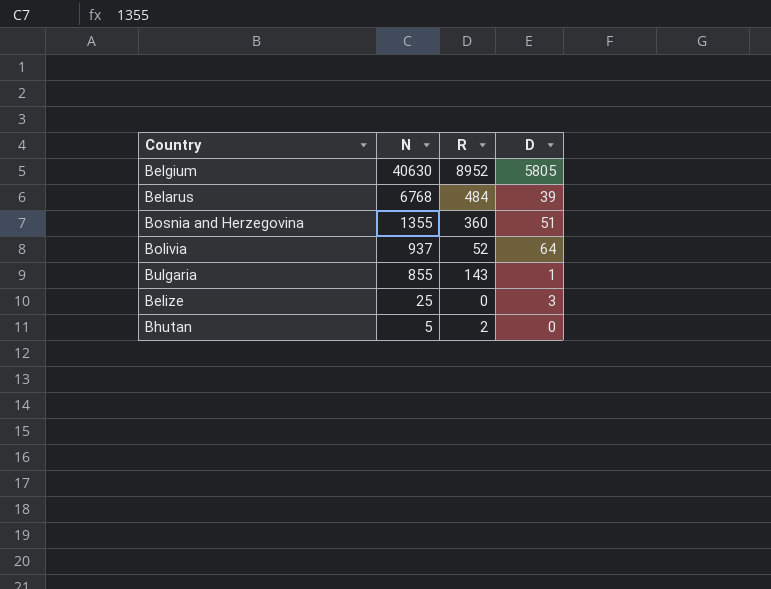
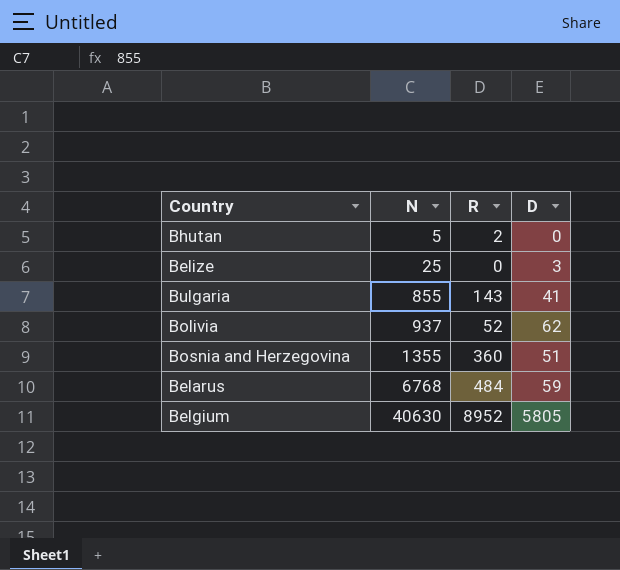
row order: N descending -> N ascending
Bulgaria | D: 1 -> 41
Bolivia | D: 64 -> 62
Belarus | D: 39 -> 59

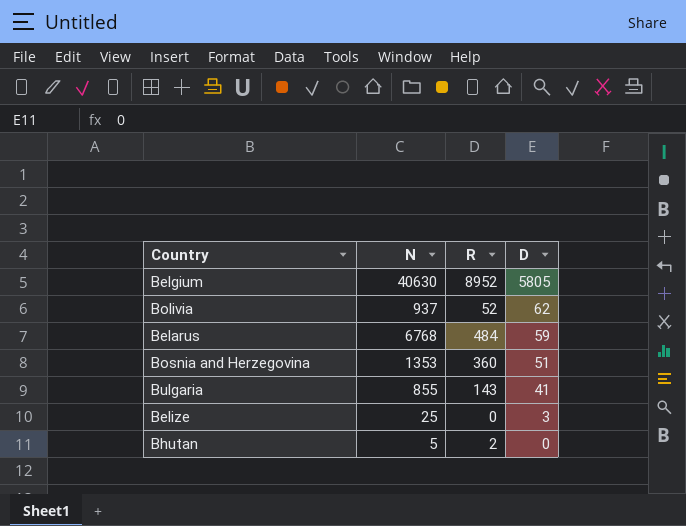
row order: N ascending -> D descending
Bosnia and Herzegovina | N: 1355 -> 1353

